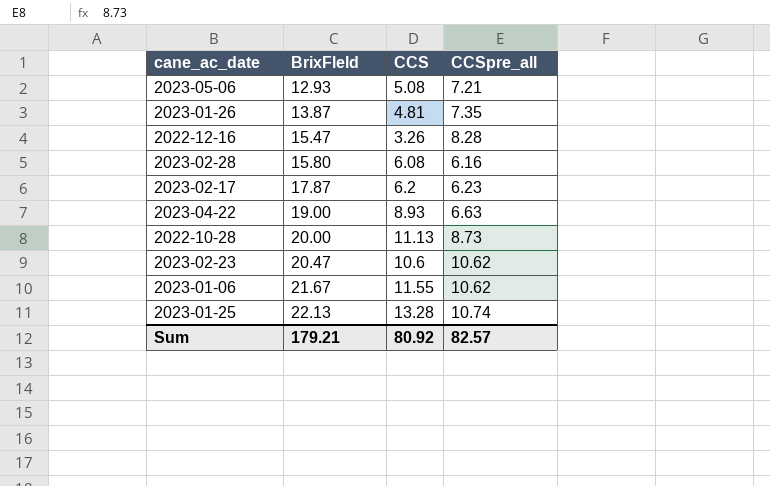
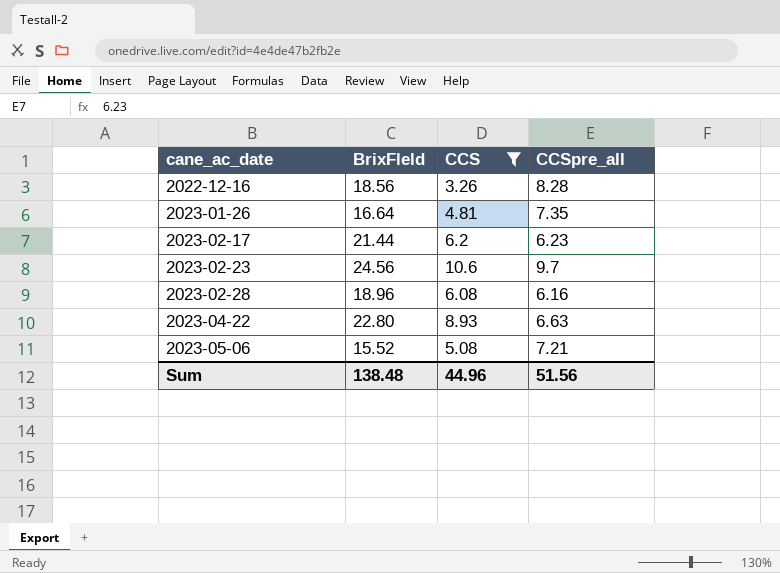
filter: none -> CCS <= 10.6
row order: BrixFleld ascending -> cane_ac_date ascending
2022-12-16 | BrixFleld: 15.47 -> 18.56
2023-01-26 | BrixFleld: 13.87 -> 16.64
2023-02-17 | BrixFleld: 17.87 -> 21.44
2023-02-23 | BrixFleld: 20.47 -> 24.56
2023-02-23 | CCSpre_all: 10.62 -> 9.7
2023-02-28 | BrixFleld: 15.80 -> 18.96
2023-04-22 | BrixFleld: 19.00 -> 22.80
2023-05-06 | BrixFleld: 12.93 -> 15.52
Sum | BrixFleld: 179.21 -> 138.48
Sum | CCS: 80.92 -> 44.96
Sum | CCSpre_all: 82.57 -> 51.56

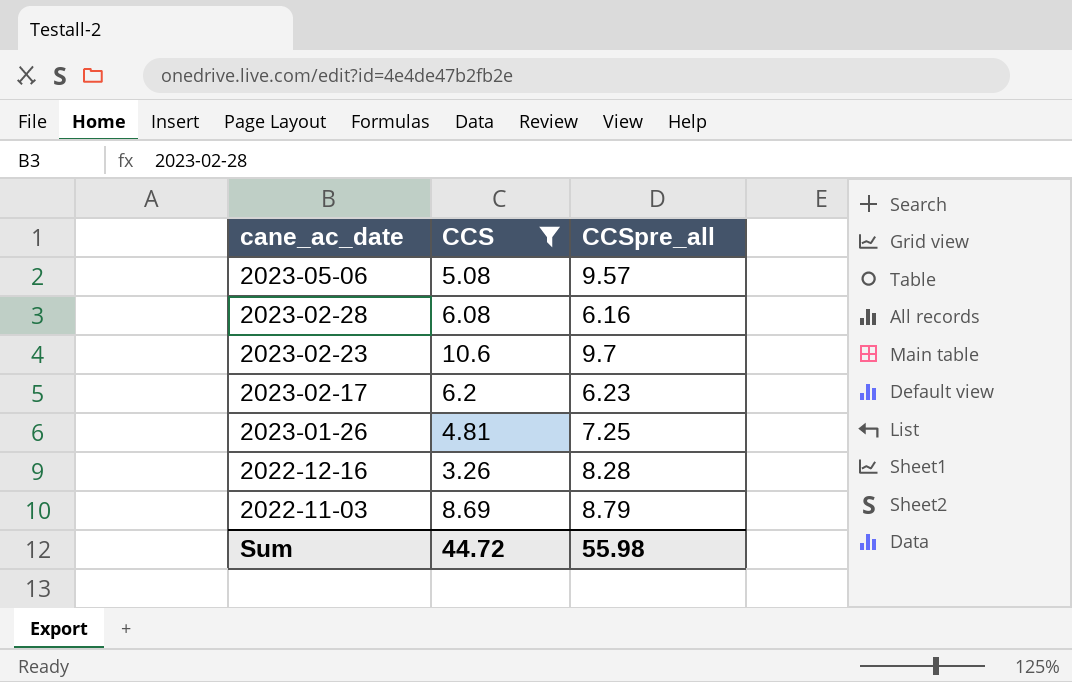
row order: cane_ac_date ascending -> cane_ac_date descending
column BrixFleld | position: 2 -> none
row 2023-04-22: 22.80 | 8.93 | 6.63 -> none
2023-05-06 | CCSpre_all: 7.21 -> 9.57
2023-01-26 | CCSpre_all: 7.35 -> 7.25
row 2022-11-03: none -> 8.69 | 8.79
Sum | CCS: 44.96 -> 44.72
Sum | CCSpre_all: 51.56 -> 55.98

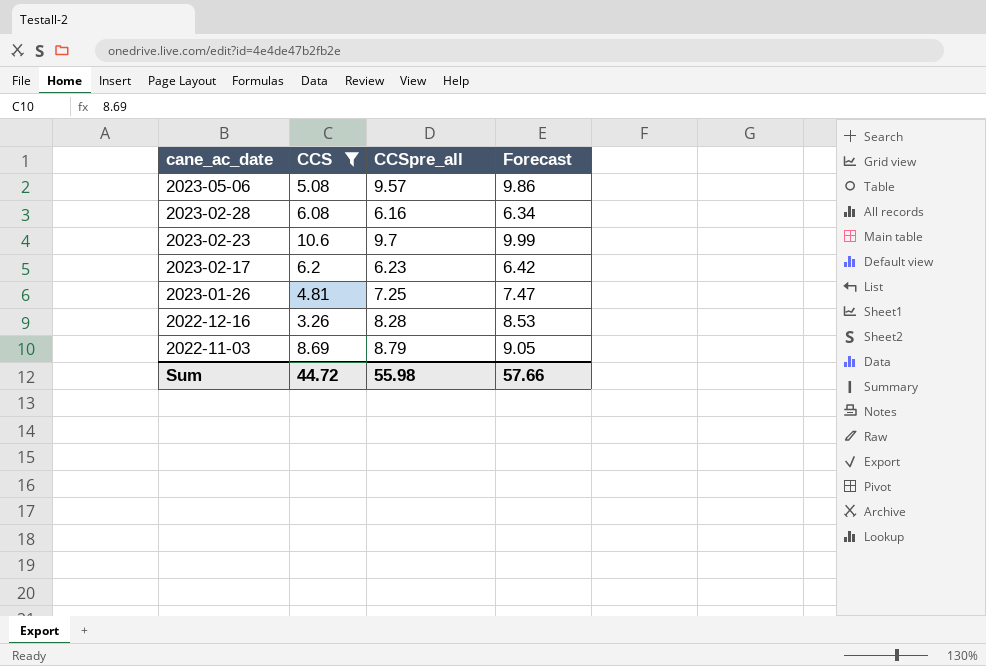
column Forecast | formula: none -> [CCSpre_all] * 1.03

